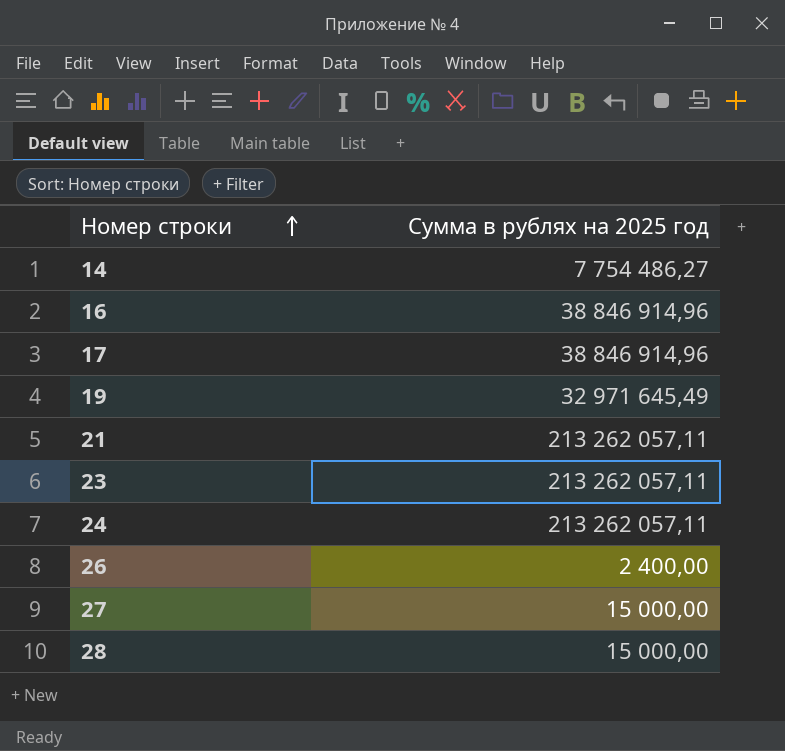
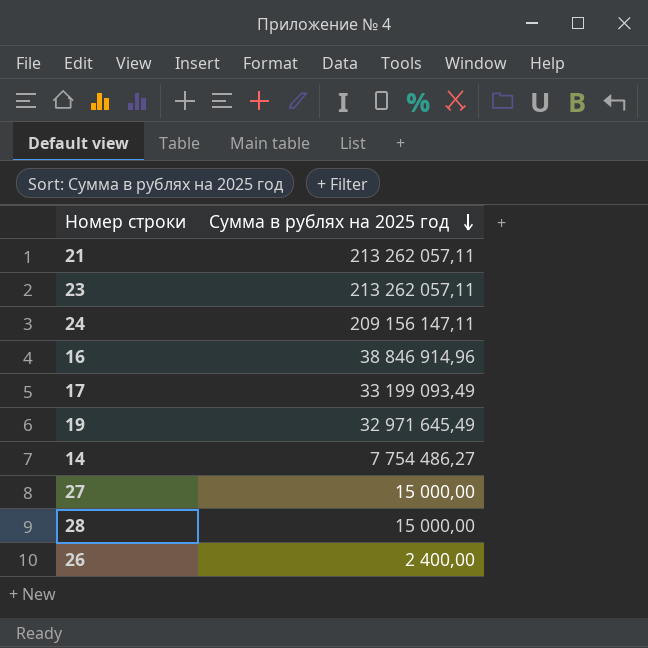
row order: Номер строки ascending -> Сумма в рублях на 2025 год descending
24 | Сумма в рублях на 2025 год: 213 262 057,11 -> 209 156 147,11
17 | Сумма в рублях на 2025 год: 38 846 914,96 -> 33 199 093,49

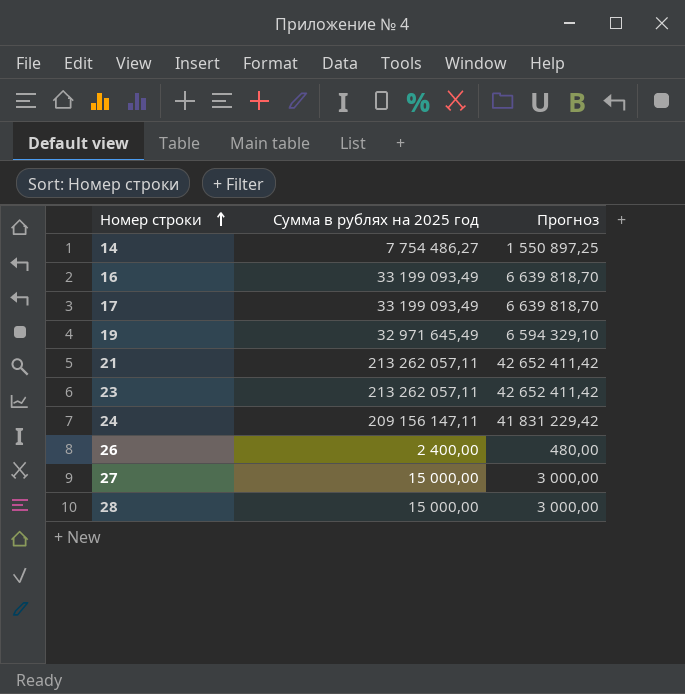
row order: Сумма в рублях на 2025 год descending -> Номер строки ascending
column Прогноз | formula: none -> [Сумма в рублях на 2025 год] * 0,2
16 | Сумма в рублях на 2025 год: 38 846 914,96 -> 33 199 093,49

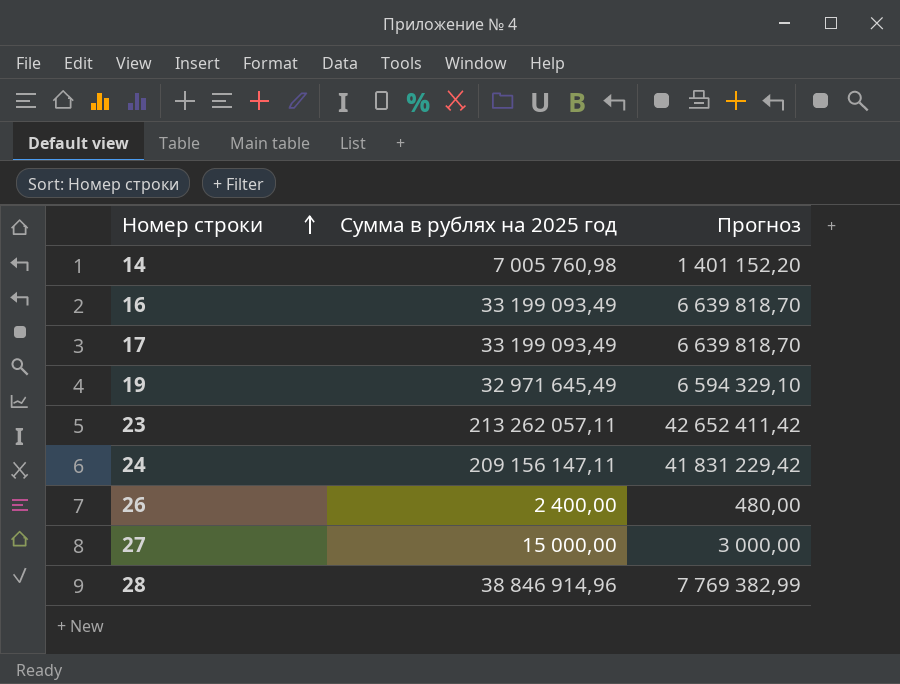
row 21: 213 262 057,11 | 42 652 411,42 -> none
14 | Сумма в рублях на 2025 год: 7 754 486,27 -> 7 005 760,98
14 | Прогноз: 1 550 897,25 -> 1 401 152,20
28 | Сумма в рублях на 2025 год: 15 000,00 -> 38 846 914,96
28 | Прогноз: 3 000,00 -> 7 769 382,99

